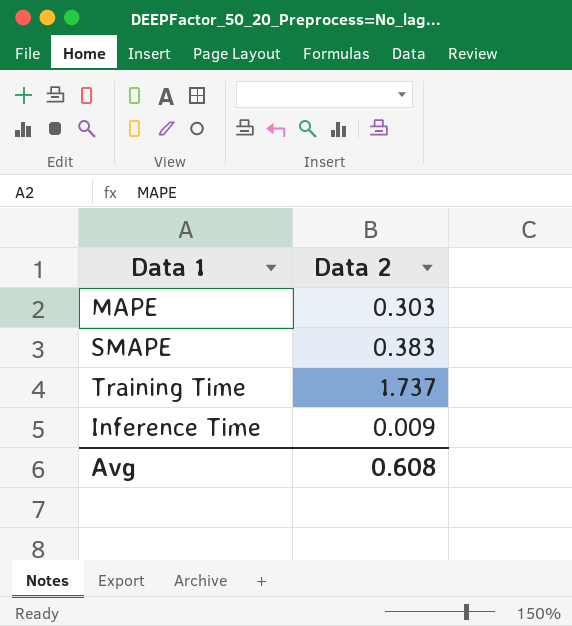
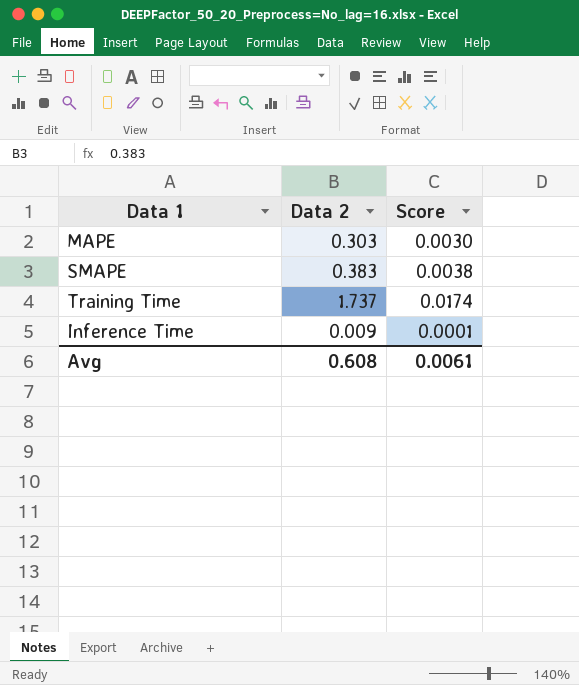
column Score | formula: none -> [Data 2] * 0.01

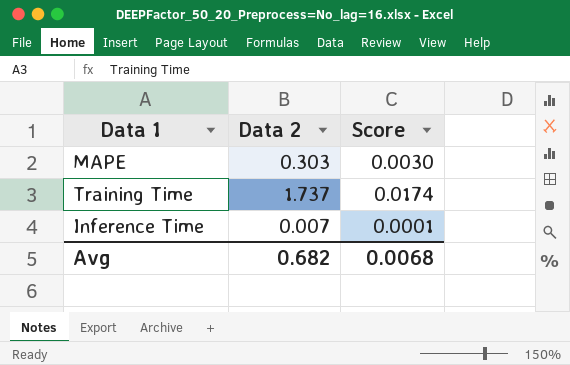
row SMAPE: 0.383 | 0.0038 -> none
Inference Time | Data 2: 0.009 -> 0.007
Avg | Data 2: 0.608 -> 0.682
Avg | Score: 0.0061 -> 0.0068

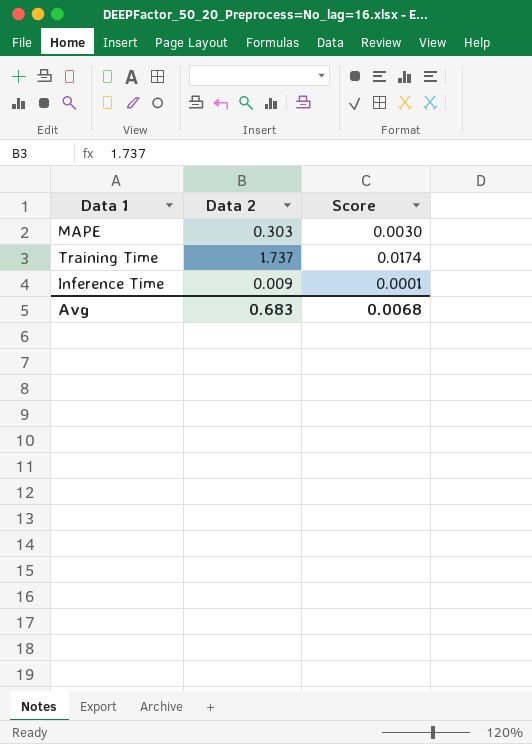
Inference Time | Data 2: 0.007 -> 0.009
Avg | Data 2: 0.682 -> 0.683

